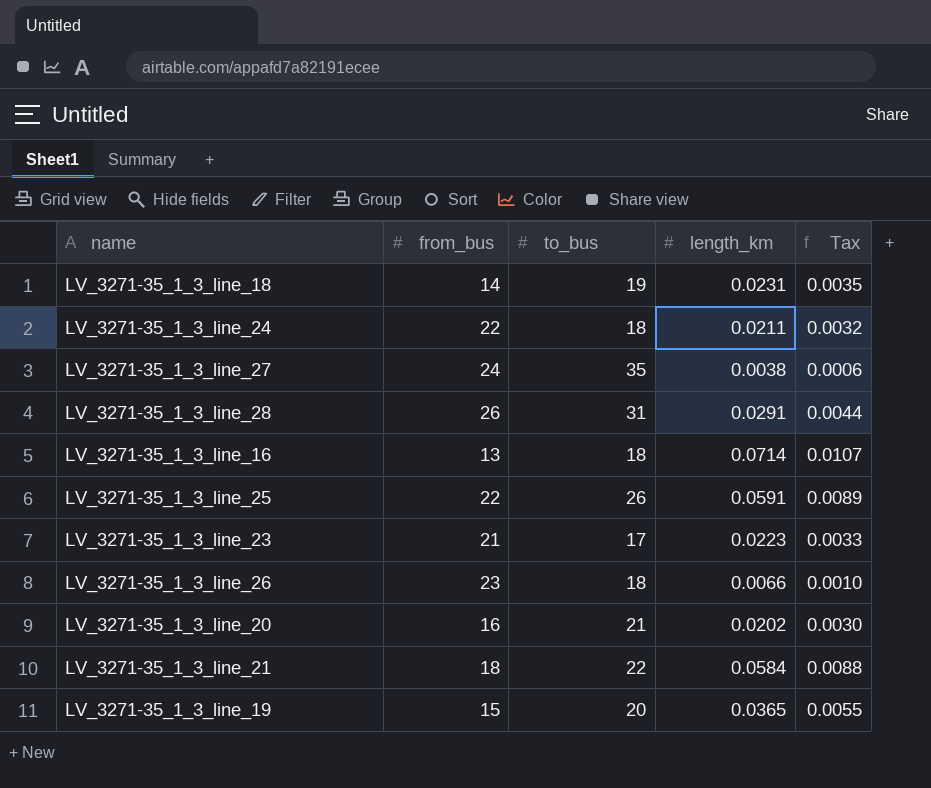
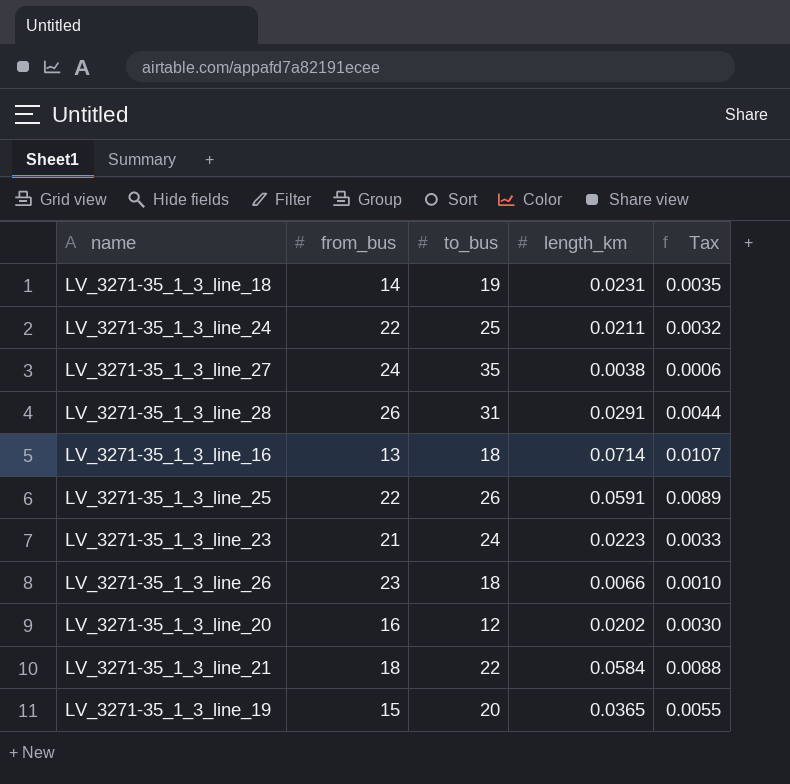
LV_3271-35_1_3_line_24 | to_bus: 18 -> 25
LV_3271-35_1_3_line_23 | to_bus: 17 -> 24
LV_3271-35_1_3_line_20 | to_bus: 21 -> 12

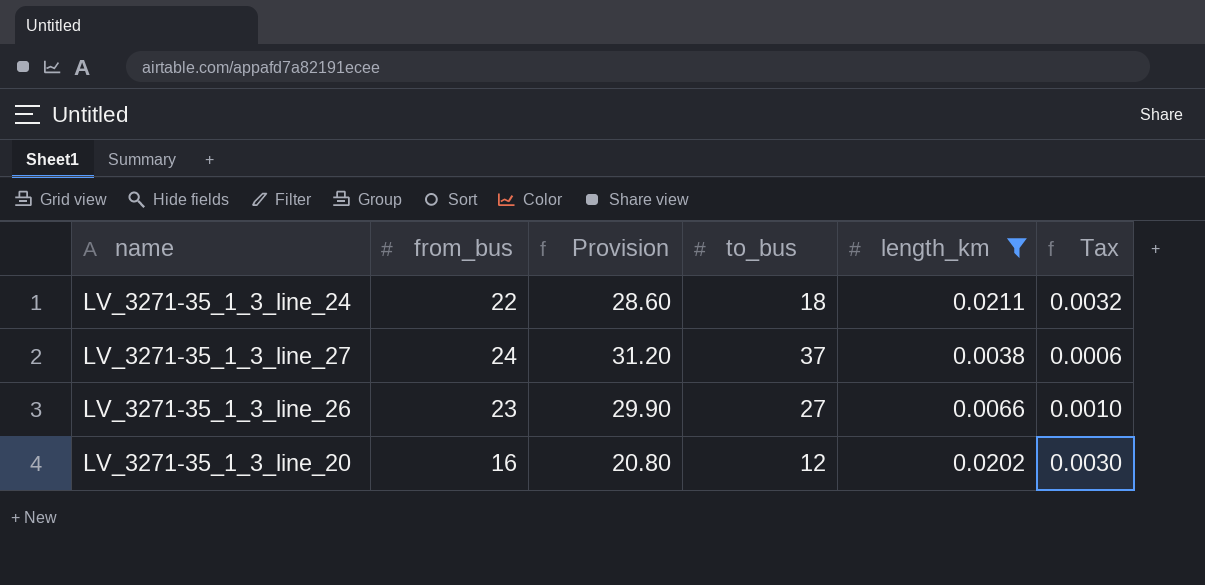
filter: none -> length_km <= 0.0211
column Provision | formula: none -> [from_bus] * 1.3
LV_3271-35_1_3_line_24 | to_bus: 25 -> 18
LV_3271-35_1_3_line_27 | to_bus: 35 -> 37
LV_3271-35_1_3_line_26 | to_bus: 18 -> 27

